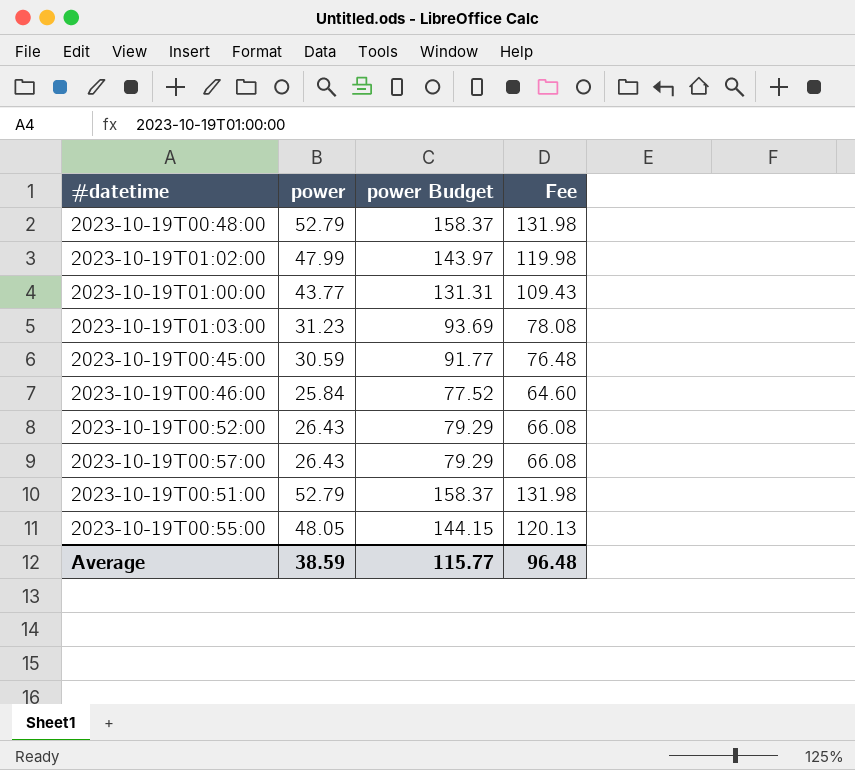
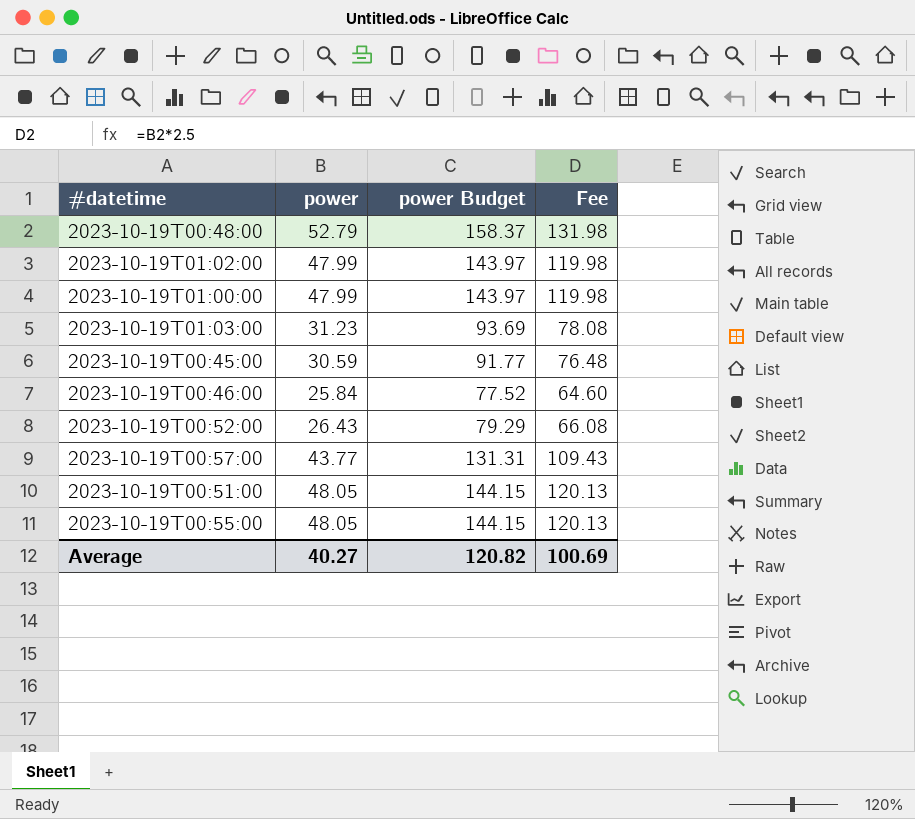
2023-10-19T01:00:00 | power: 43.77 -> 47.99
2023-10-19T01:00:00 | power Budget: 131.31 -> 143.97
2023-10-19T01:00:00 | Fee: 109.43 -> 119.98
2023-10-19T00:57:00 | power: 26.43 -> 43.77
2023-10-19T00:57:00 | power Budget: 79.29 -> 131.31
2023-10-19T00:57:00 | Fee: 66.08 -> 109.43
2023-10-19T00:51:00 | power: 52.79 -> 48.05
2023-10-19T00:51:00 | power Budget: 158.37 -> 144.15
2023-10-19T00:51:00 | Fee: 131.98 -> 120.13
Average | power: 38.59 -> 40.27
Average | power Budget: 115.77 -> 120.82
Average | Fee: 96.48 -> 100.69

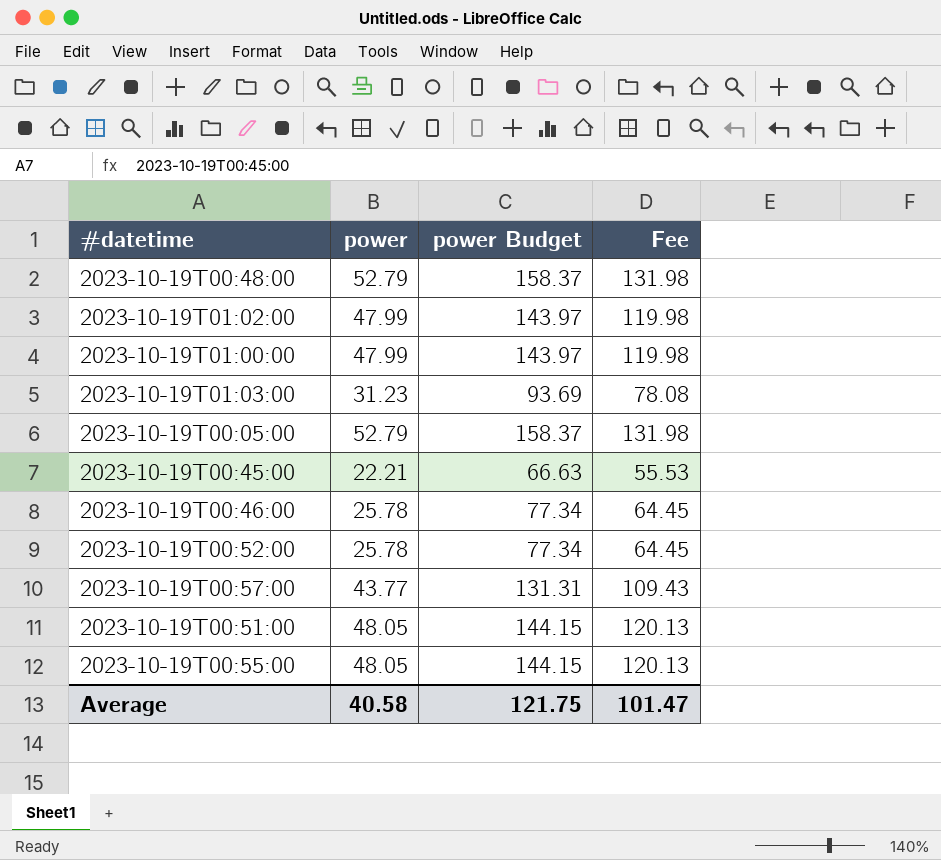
row 2023-10-19T00:05:00: none -> 52.79 | 158.37 | 131.98
2023-10-19T00:45:00 | power: 30.59 -> 22.21
2023-10-19T00:45:00 | power Budget: 91.77 -> 66.63
2023-10-19T00:45:00 | Fee: 76.48 -> 55.53
2023-10-19T00:46:00 | power: 25.84 -> 25.78
2023-10-19T00:46:00 | power Budget: 77.52 -> 77.34
2023-10-19T00:46:00 | Fee: 64.60 -> 64.45
2023-10-19T00:52:00 | power: 26.43 -> 25.78
2023-10-19T00:52:00 | power Budget: 79.29 -> 77.34
2023-10-19T00:52:00 | Fee: 66.08 -> 64.45
Average | power: 40.27 -> 40.58
Average | power Budget: 120.82 -> 121.75
Average | Fee: 100.69 -> 101.47

